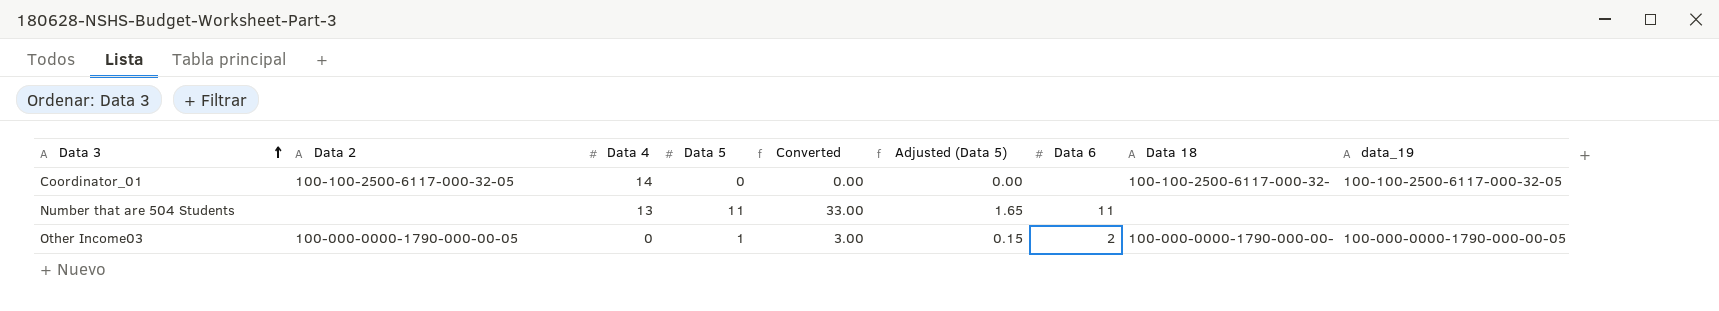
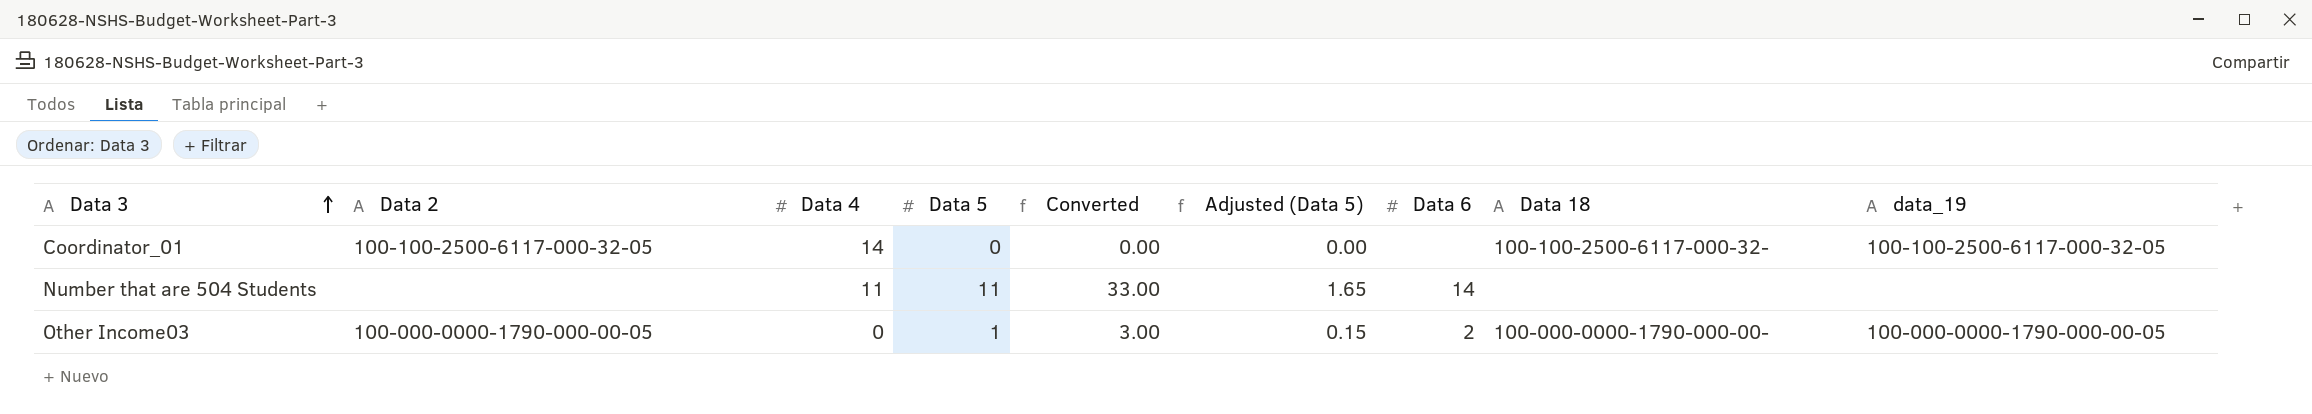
Number that are 504 Students | Data 4: 13 -> 11
Number that are 504 Students | Data 6: 11 -> 14

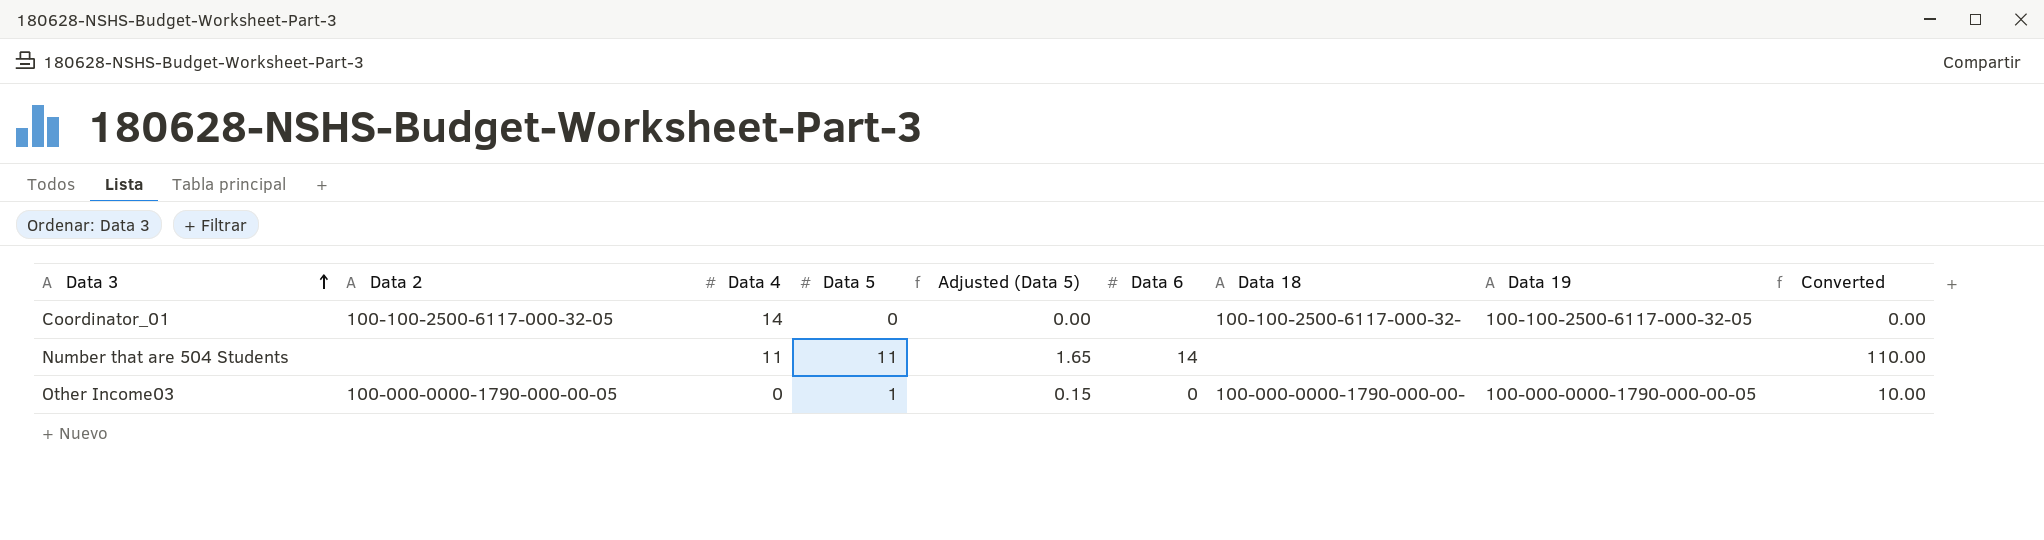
column name: data_19 -> Data 19
column Converted | formula: [Data 5] * 3 -> [Data 5] * 10
column Converted | position: 5 -> 9
Other Income03 | Data 6: 2 -> 0

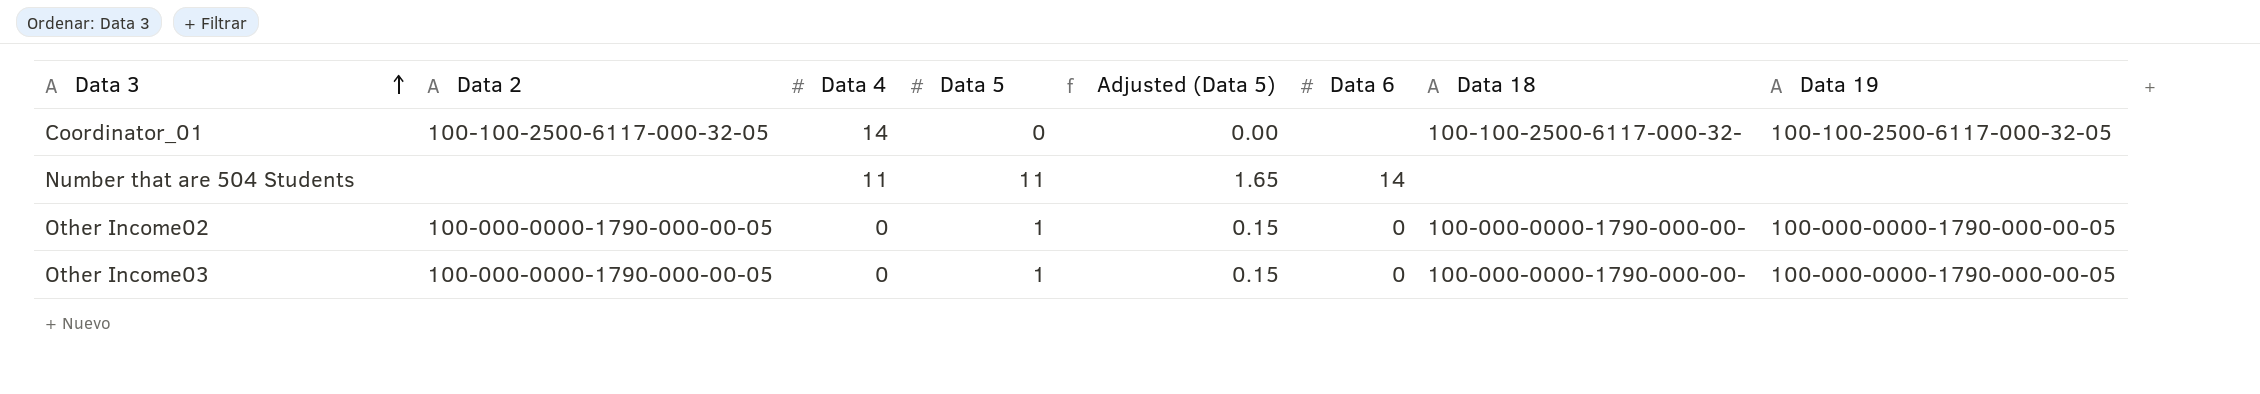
column Converted | formula: [Data 5] * 10 -> none
row Other Income02: none -> 100-000-0000-1790-000-00-05 | 0 | 1 | 0.15 | 0 | 100-000-0000-1790-000-00- | 100-000-0000-1790-000-00-05

